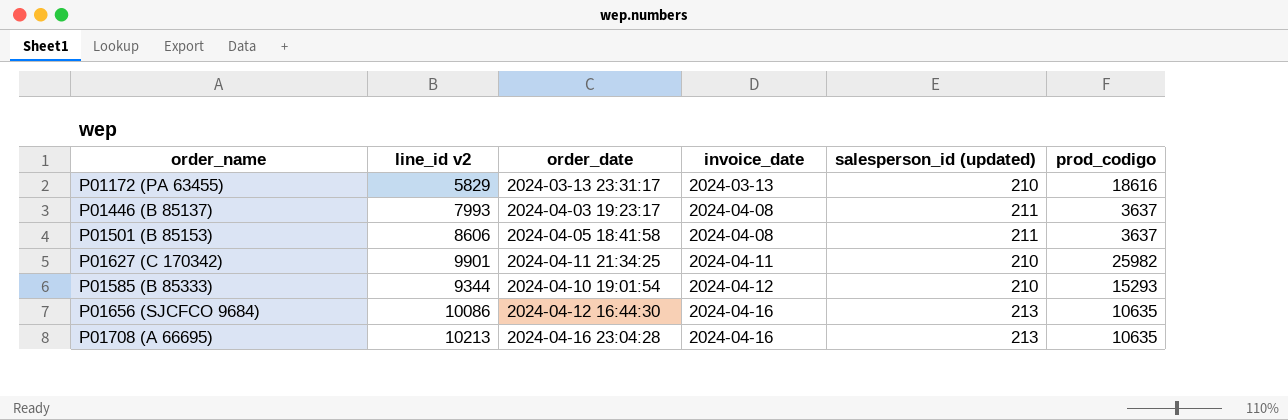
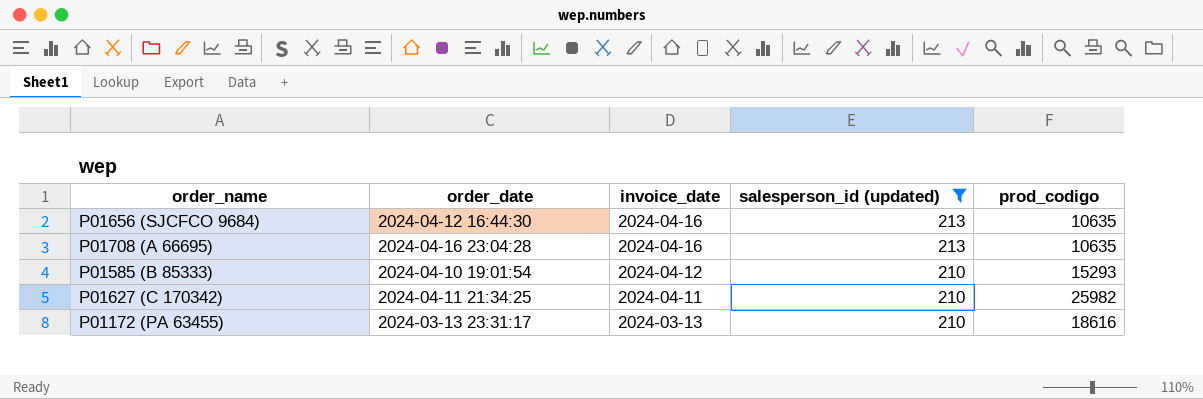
filter: none -> salesperson_id (updated) != 211
row order: invoice_date ascending -> invoice_date descending
column line_id v2 | position: 2 -> none

